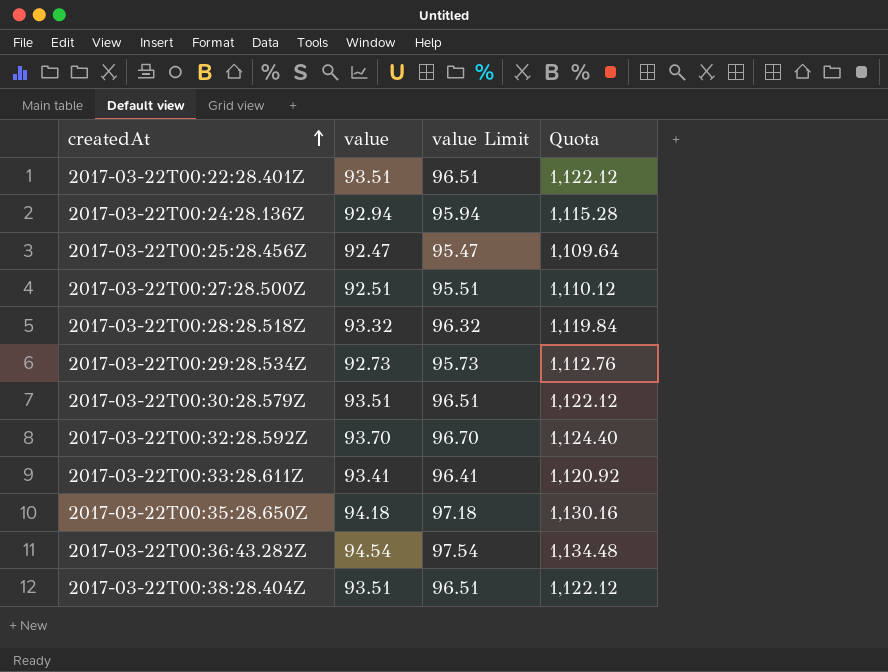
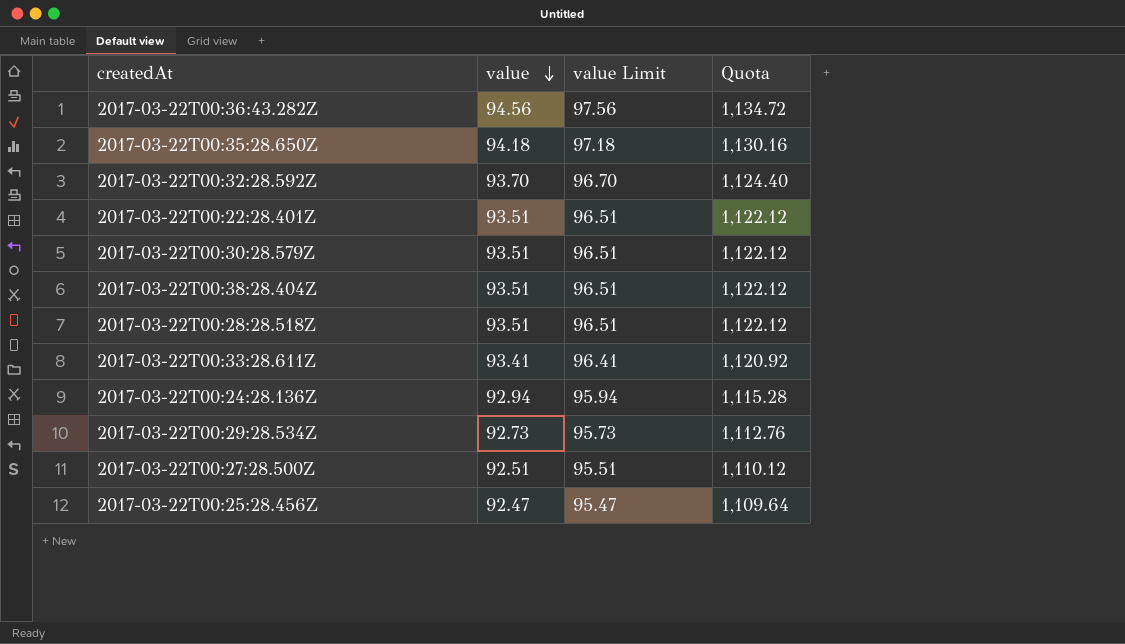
row order: createdAt ascending -> value descending
2017-03-22T00:36:43.282Z | value: 94.54 -> 94.56
2017-03-22T00:36:43.282Z | value Limit: 97.54 -> 97.56
2017-03-22T00:36:43.282Z | Quota: 1,134.48 -> 1,134.72
2017-03-22T00:28:28.518Z | value: 93.32 -> 93.51
2017-03-22T00:28:28.518Z | value Limit: 96.32 -> 96.51
2017-03-22T00:28:28.518Z | Quota: 1,119.84 -> 1,122.12

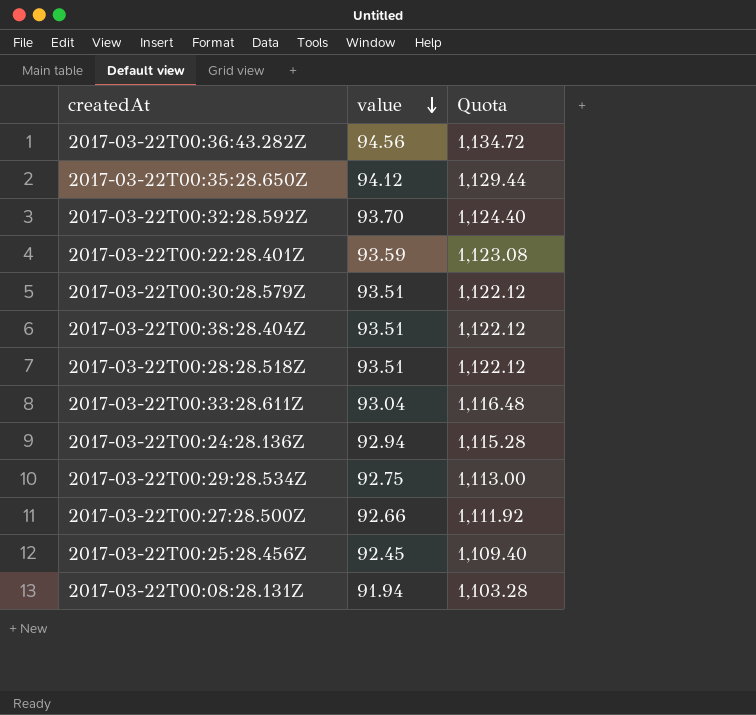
column value Limit | formula: [value] + 3 -> none
2017-03-22T00:35:28.650Z | value: 94.18 -> 94.12
2017-03-22T00:35:28.650Z | Quota: 1,130.16 -> 1,129.44
2017-03-22T00:22:28.401Z | value: 93.51 -> 93.59
2017-03-22T00:22:28.401Z | Quota: 1,122.12 -> 1,123.08
2017-03-22T00:33:28.611Z | value: 93.41 -> 93.04
2017-03-22T00:33:28.611Z | Quota: 1,120.92 -> 1,116.48
2017-03-22T00:29:28.534Z | value: 92.73 -> 92.75
2017-03-22T00:29:28.534Z | Quota: 1,112.76 -> 1,113.00
2017-03-22T00:27:28.500Z | value: 92.51 -> 92.66
2017-03-22T00:27:28.500Z | Quota: 1,110.12 -> 1,111.92
2017-03-22T00:25:28.456Z | value: 92.47 -> 92.45
2017-03-22T00:25:28.456Z | Quota: 1,109.64 -> 1,109.40
row 2017-03-22T00:08:28.131Z: none -> 91.94 | 1,103.28

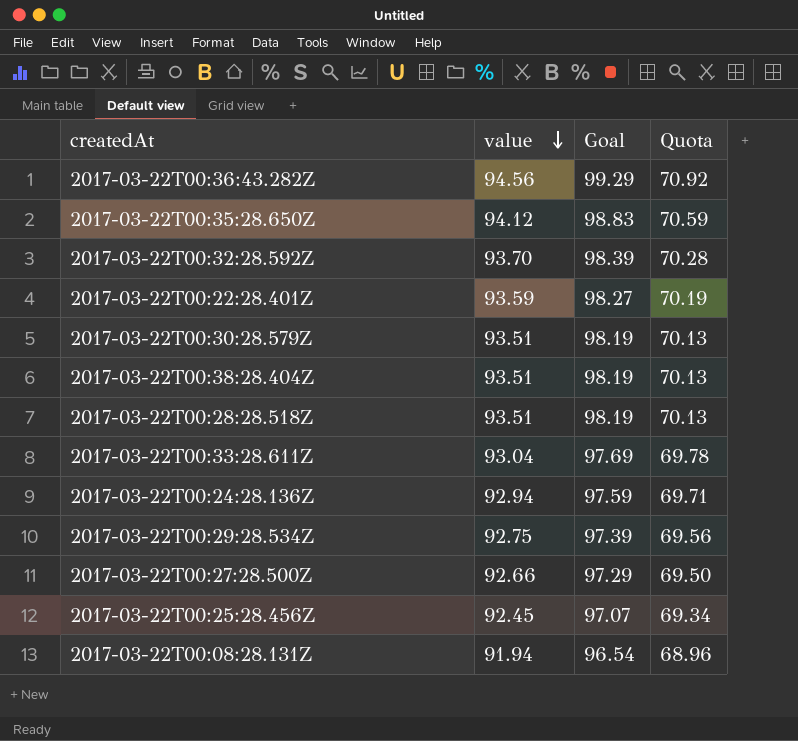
column Goal | formula: none -> [value] * 1.05
column Quota | formula: [value] * 12 -> [value] * 0.75

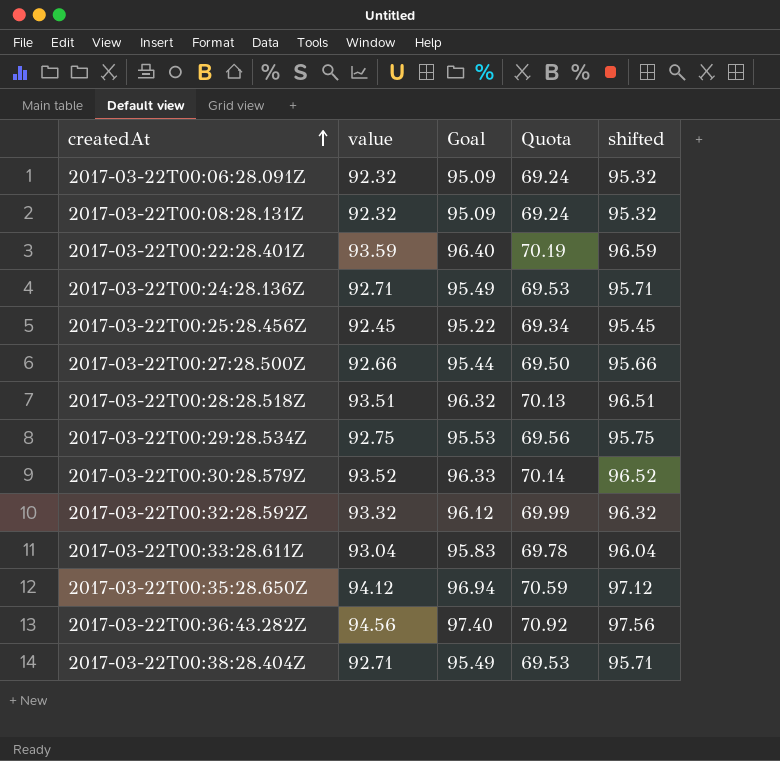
row order: value descending -> createdAt ascending
column Goal | formula: [value] * 1.05 -> [value] * 1.03
column shifted | formula: none -> [value] + 3
row 2017-03-22T00:06:28.091Z: none -> 92.32 | 95.09 | 69.24 | 95.32
2017-03-22T00:08:28.131Z | value: 91.94 -> 92.32
2017-03-22T00:08:28.131Z | Quota: 68.96 -> 69.24
2017-03-22T00:24:28.136Z | value: 92.94 -> 92.71
2017-03-22T00:24:28.136Z | Quota: 69.71 -> 69.53
2017-03-22T00:30:28.579Z | value: 93.51 -> 93.52
2017-03-22T00:30:28.579Z | Quota: 70.13 -> 70.14
2017-03-22T00:32:28.592Z | value: 93.70 -> 93.32
2017-03-22T00:32:28.592Z | Quota: 70.28 -> 69.99
2017-03-22T00:38:28.404Z | value: 93.51 -> 92.71
2017-03-22T00:38:28.404Z | Quota: 70.13 -> 69.53

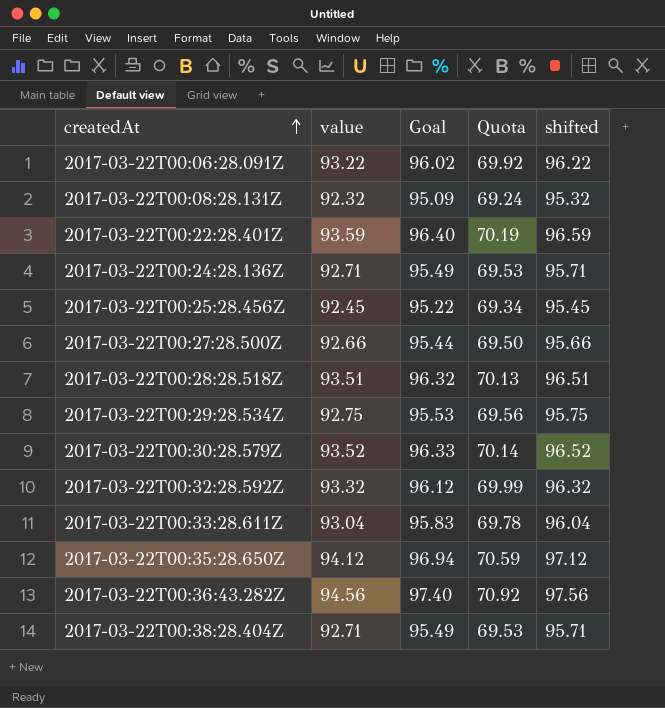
2017-03-22T00:06:28.091Z | value: 92.32 -> 93.22
2017-03-22T00:06:28.091Z | Goal: 95.09 -> 96.02
2017-03-22T00:06:28.091Z | Quota: 69.24 -> 69.92
2017-03-22T00:06:28.091Z | shifted: 95.32 -> 96.22

